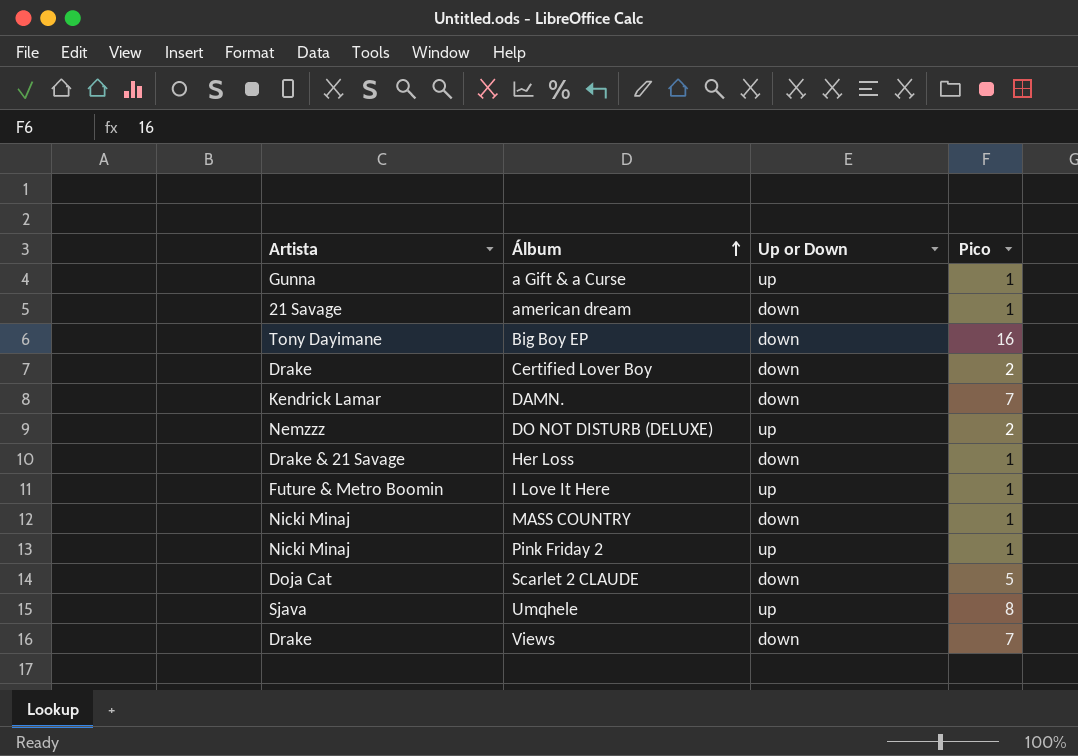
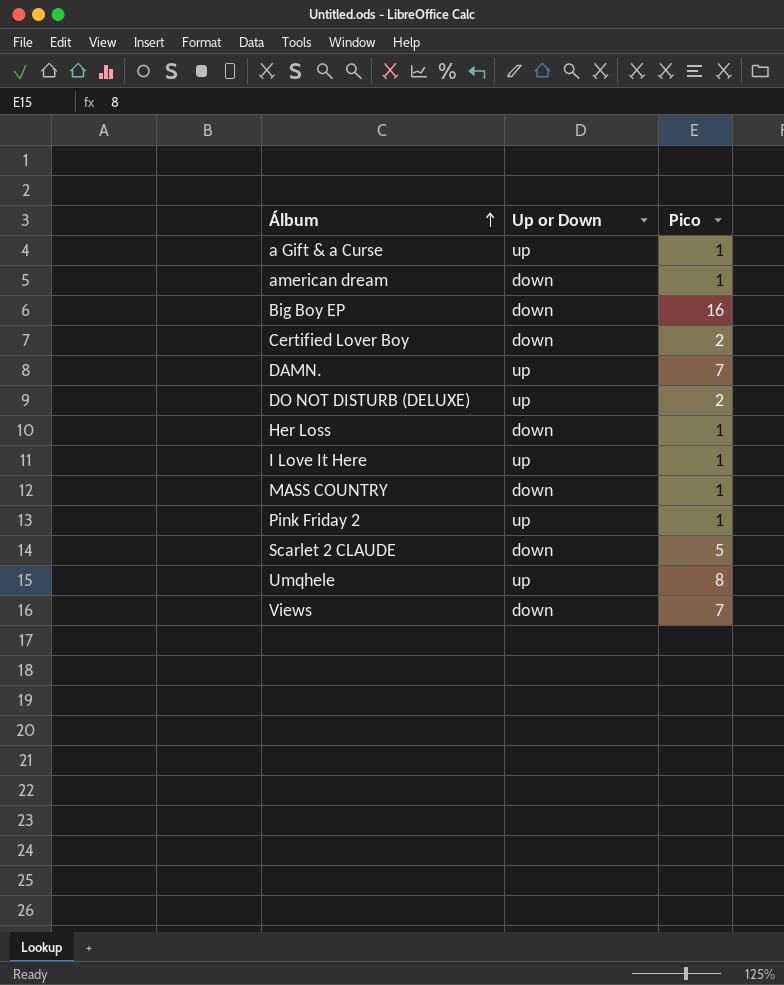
column Artista | position: 1 -> none
DAMN. | Up or Down: down -> up

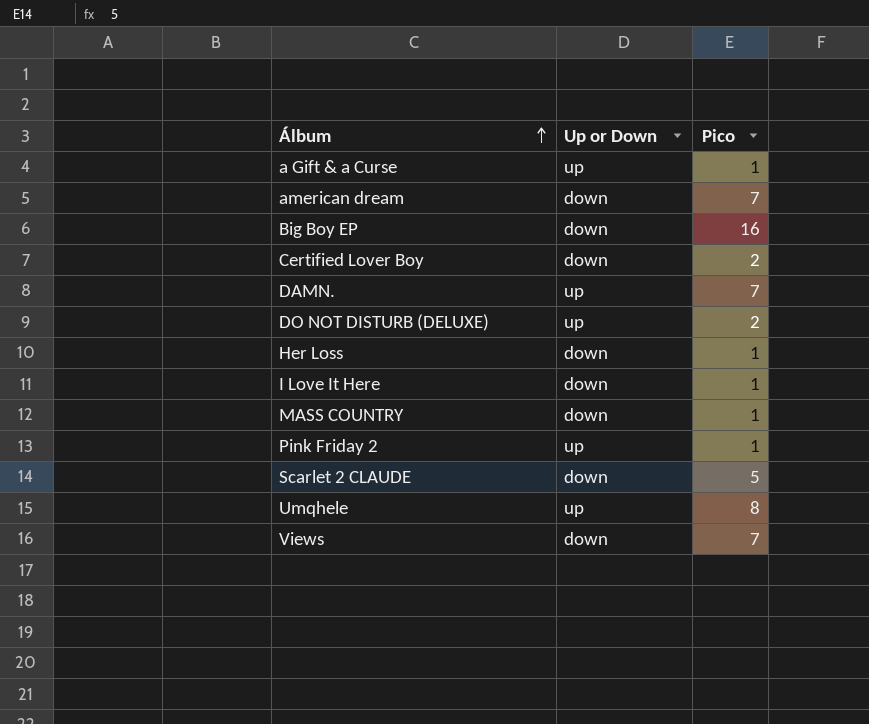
american dream | Pico: 1 -> 7
I Love It Here | Up or Down: up -> down

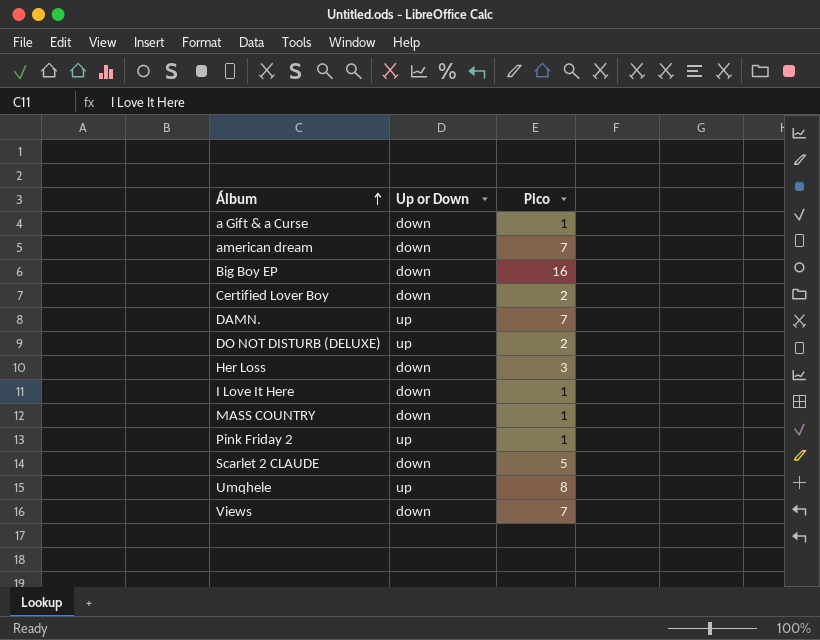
a Gift & a Curse | Up or Down: up -> down
Her Loss | Pico: 1 -> 3

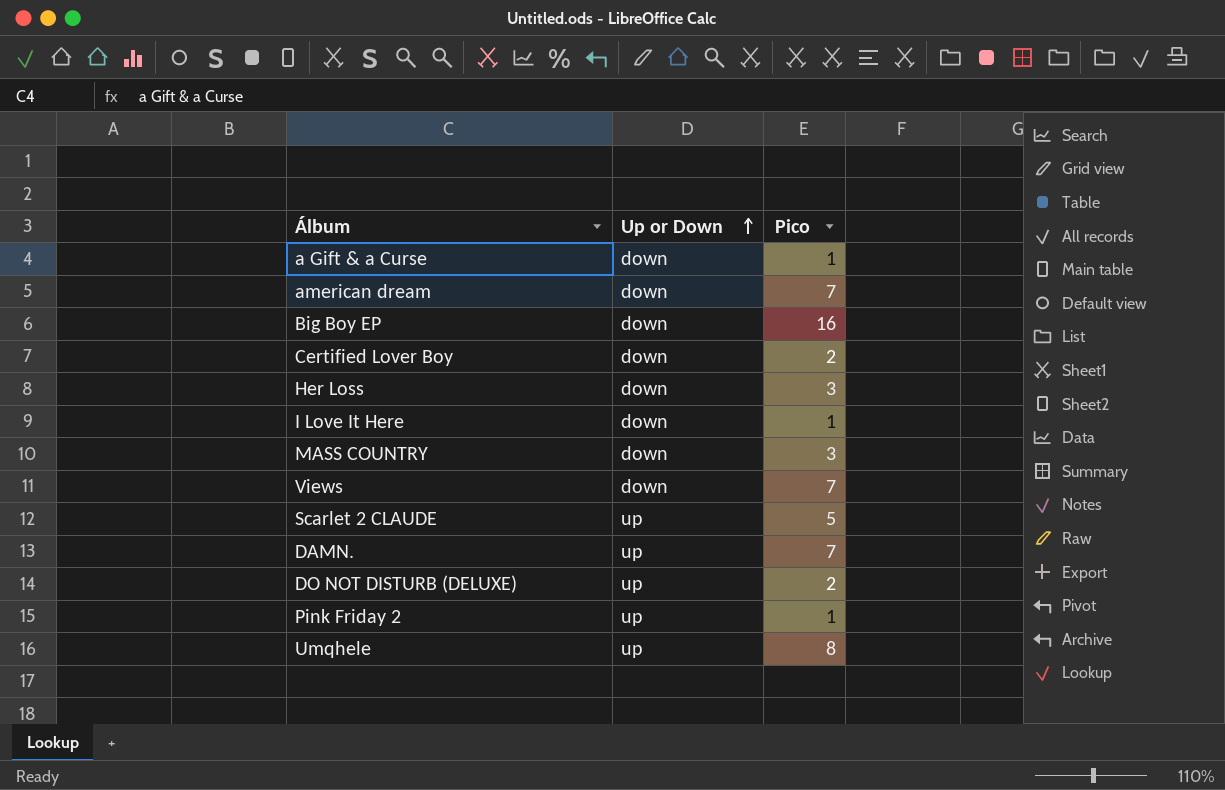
row order: Álbum ascending -> Up or Down ascending
MASS COUNTRY | Pico: 1 -> 3
Scarlet 2 CLAUDE | Up or Down: down -> up

